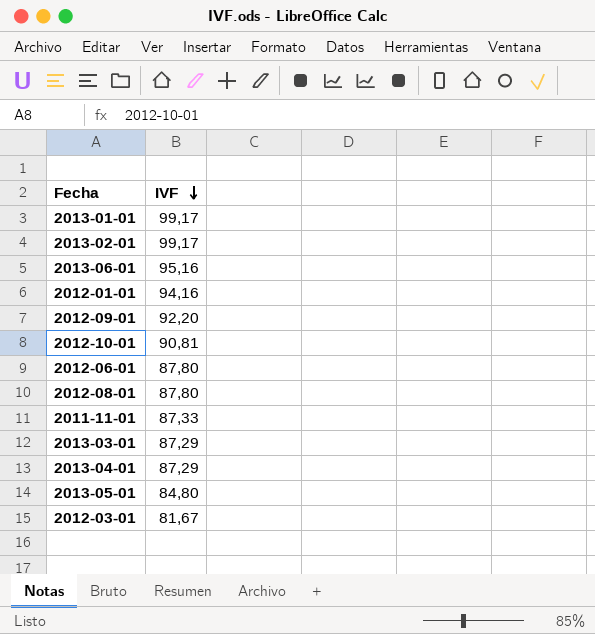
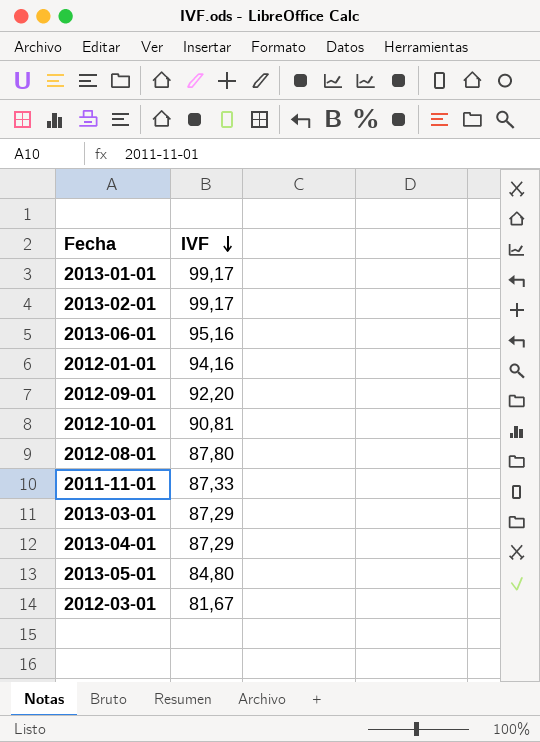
row 2012-06-01: 87,80 -> none

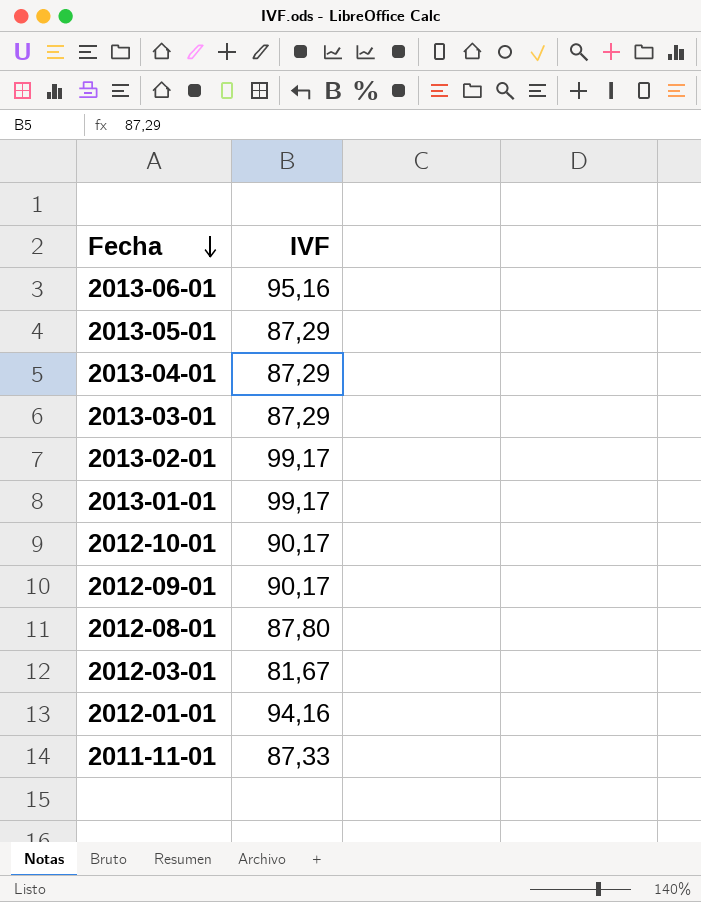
row order: IVF descending -> Fecha descending
2013-05-01 | IVF: 84,80 -> 87,29
2012-10-01 | IVF: 90,81 -> 90,17
2012-09-01 | IVF: 92,20 -> 90,17

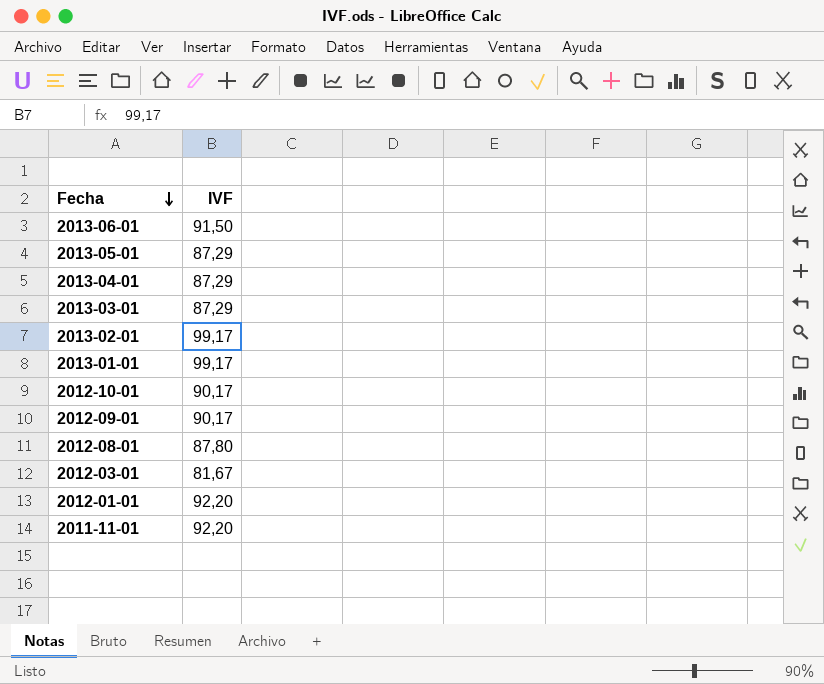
2013-06-01 | IVF: 95,16 -> 91,50
2012-01-01 | IVF: 94,16 -> 92,20
2011-11-01 | IVF: 87,33 -> 92,20

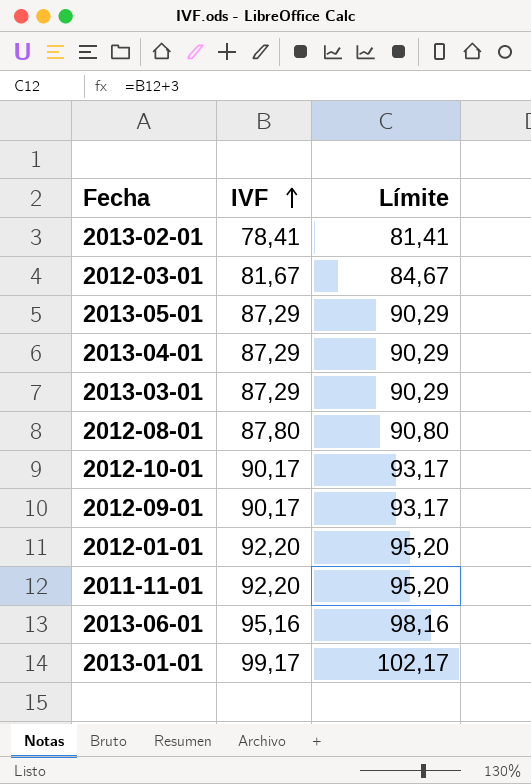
row order: Fecha descending -> IVF ascending
column Límite | formula: none -> [IVF] + 3
2013-02-01 | IVF: 99,17 -> 78,41
2013-06-01 | IVF: 91,50 -> 95,16

